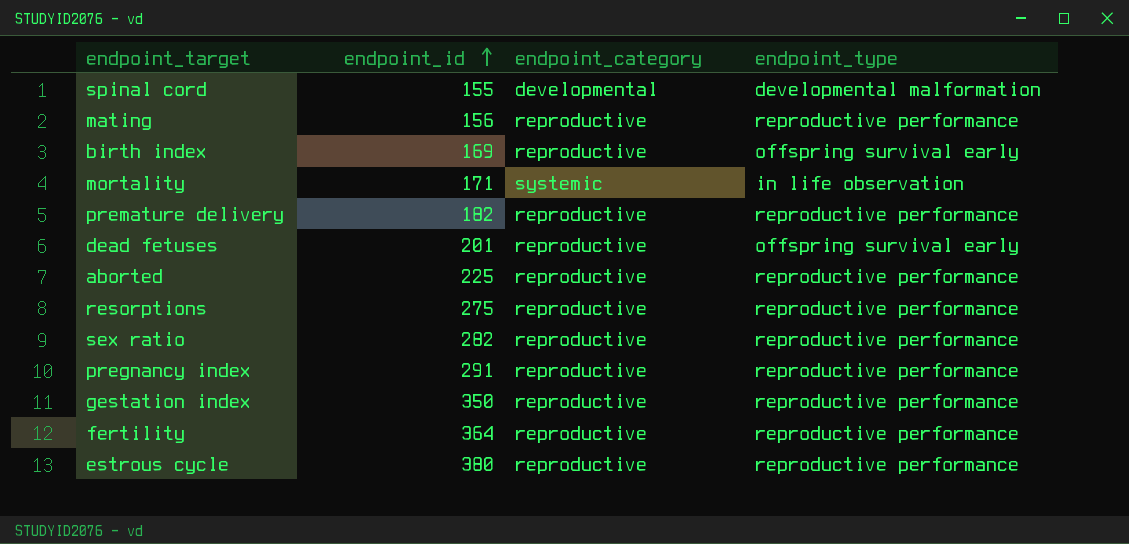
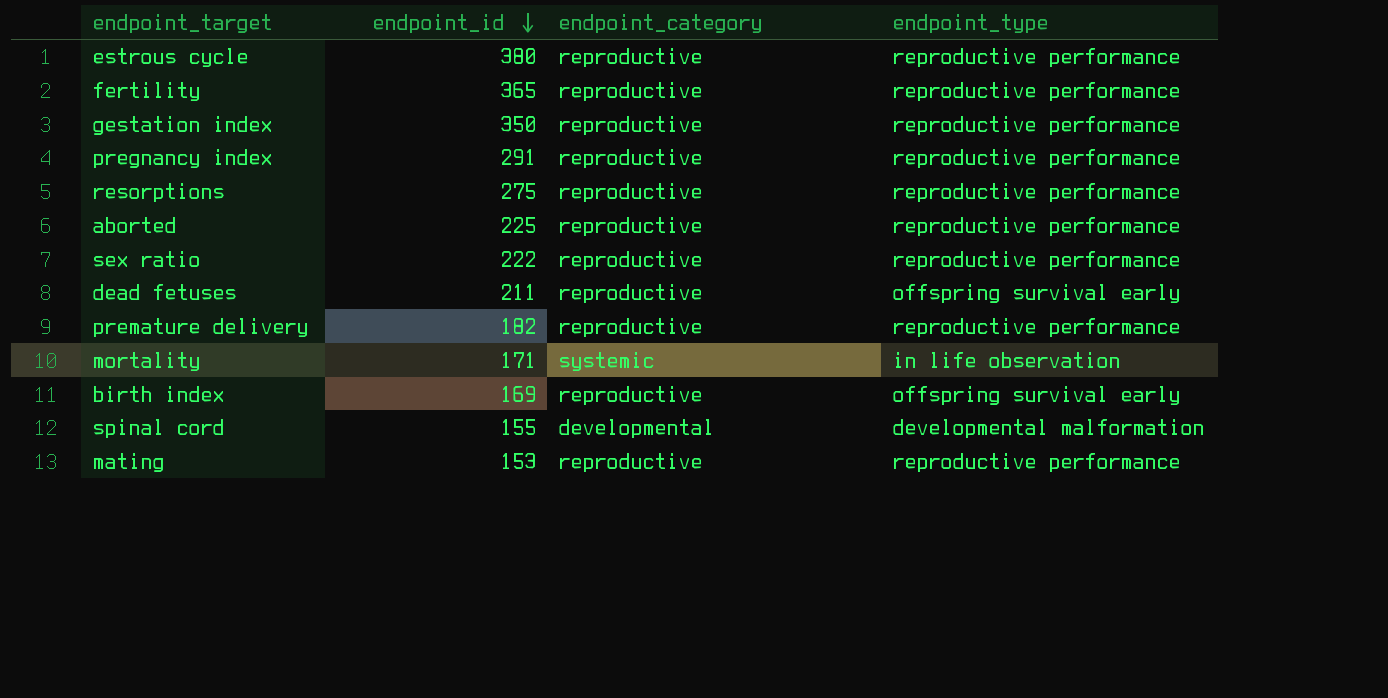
row order: endpoint_id ascending -> endpoint_id descending
fertility | endpoint_id: 364 -> 365
sex ratio | endpoint_id: 282 -> 222
dead fetuses | endpoint_id: 201 -> 211
mating | endpoint_id: 156 -> 153

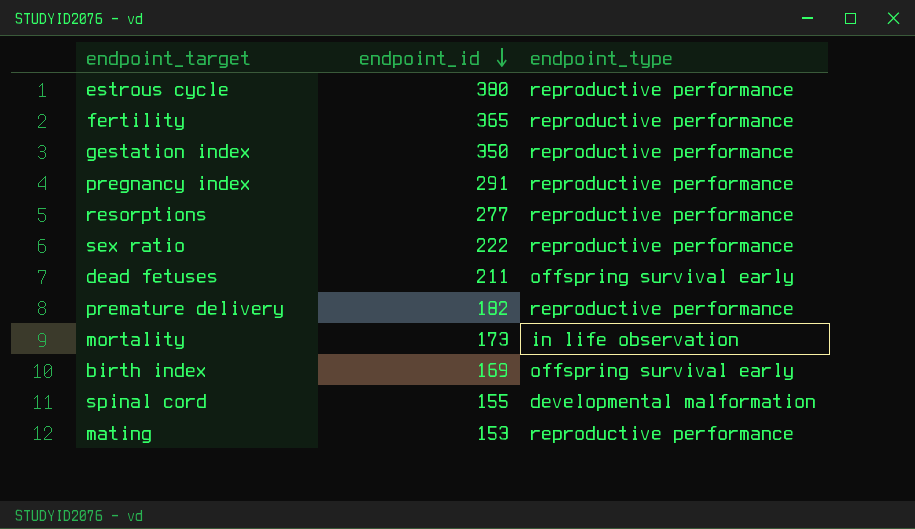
column endpoint_category | position: 3 -> none
row aborted: 225 | reproductive | reproductive performance -> none
resorptions | endpoint_id: 275 -> 277
mortality | endpoint_id: 171 -> 173

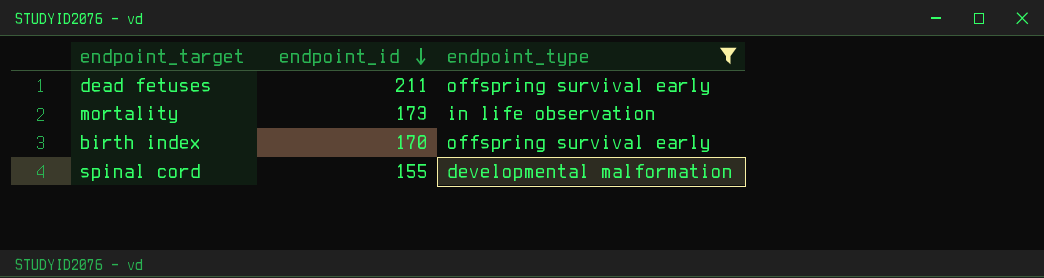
filter: none -> endpoint_type != reproductive performance
birth index | endpoint_id: 169 -> 170

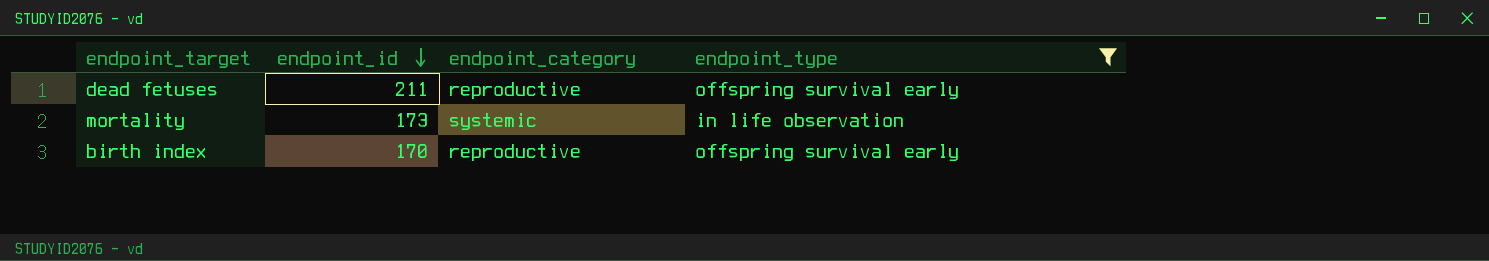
column endpoint_category | position: none -> 3
row spinal cord: 155 | developmental malformation -> none

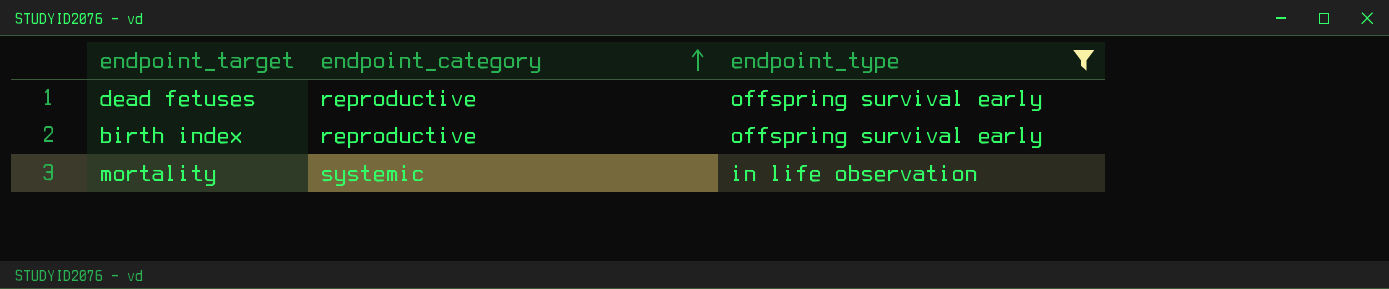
row order: endpoint_id descending -> endpoint_category ascending
column endpoint_id | position: 2 -> none

